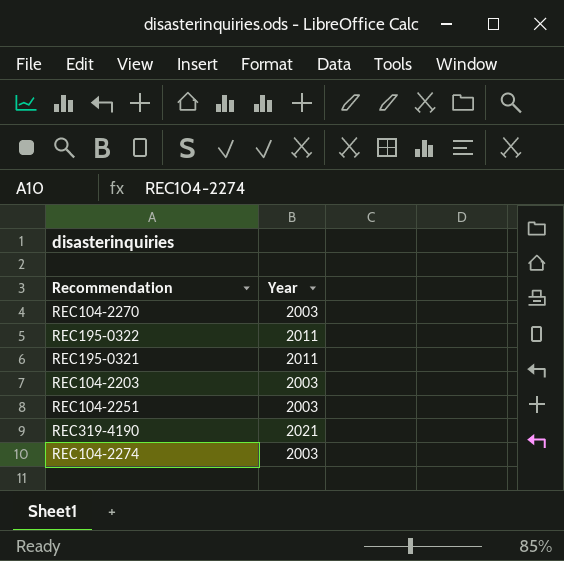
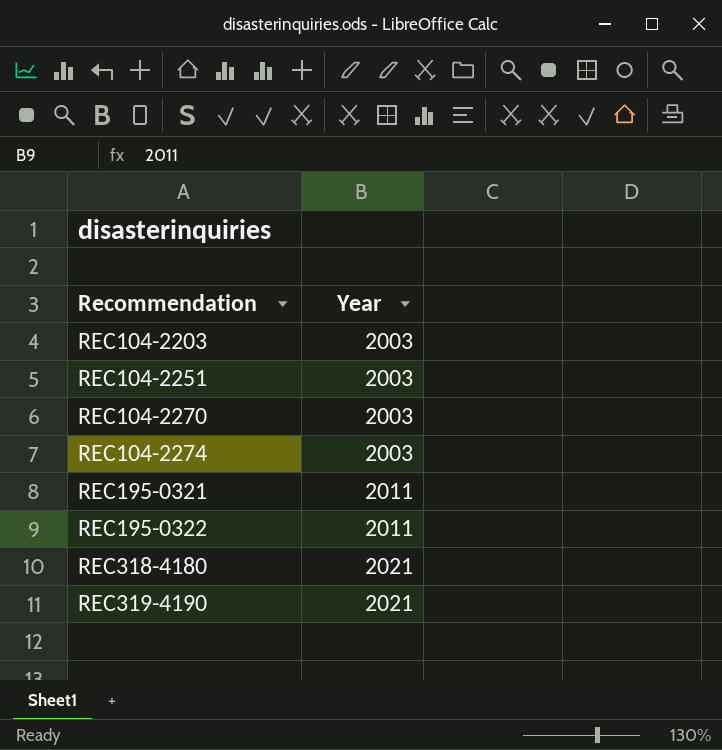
row order: none -> Recommendation ascending
row REC318-4180: none -> 2021

